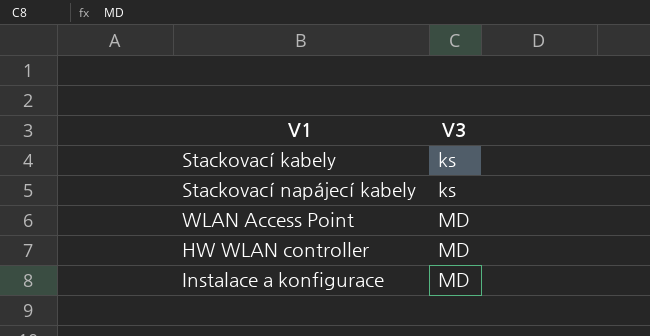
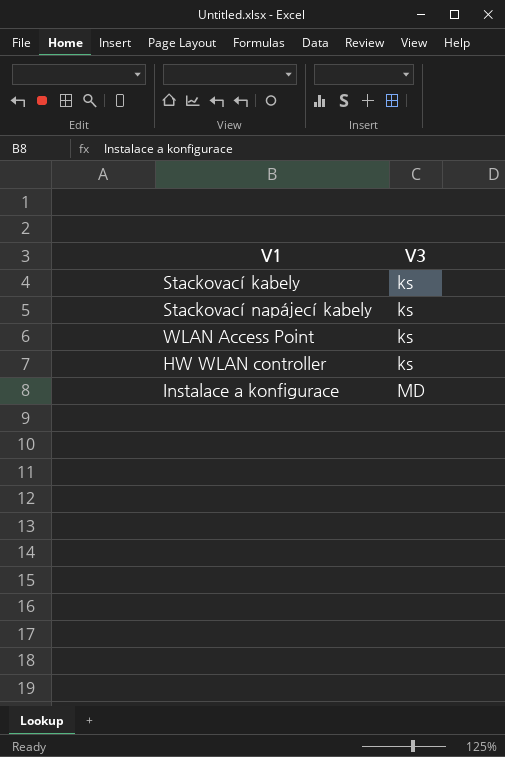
WLAN Access Point | V3: MD -> ks
HW WLAN controller | V3: MD -> ks

